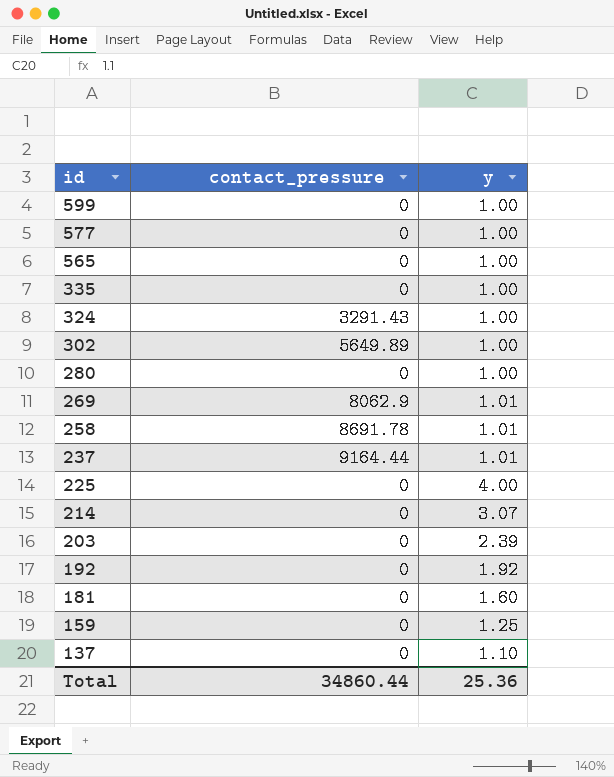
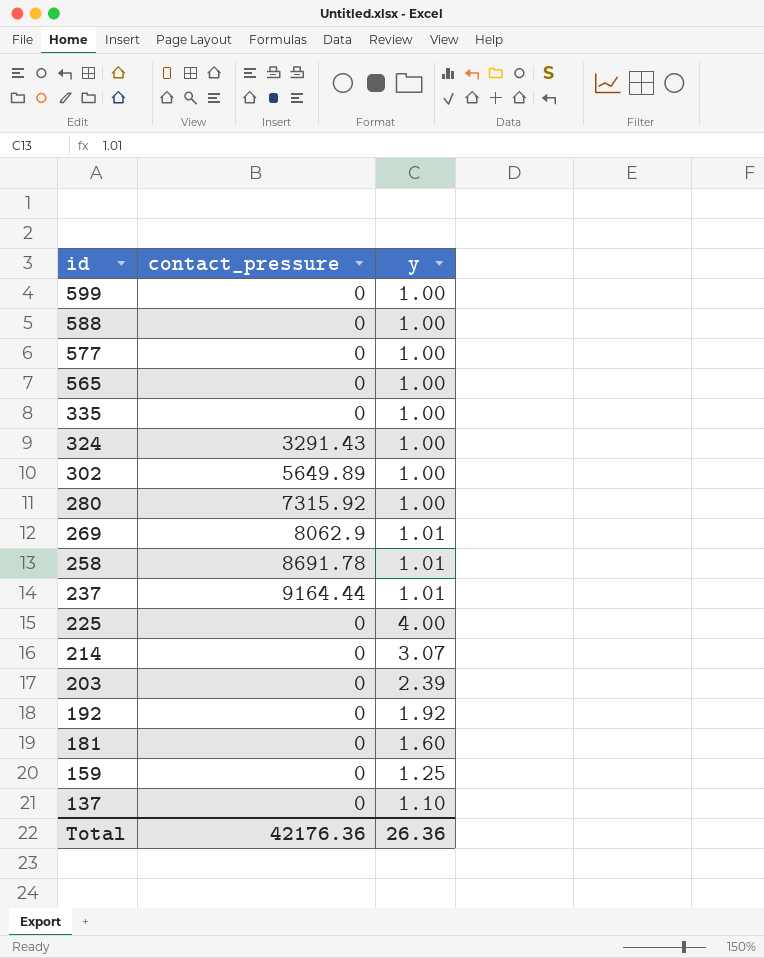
row 588: none -> 0 | 1.00
280 | contact_pressure: 0 -> 7315.92
Total | contact_pressure: 34860.44 -> 42176.36
Total | y: 25.36 -> 26.36

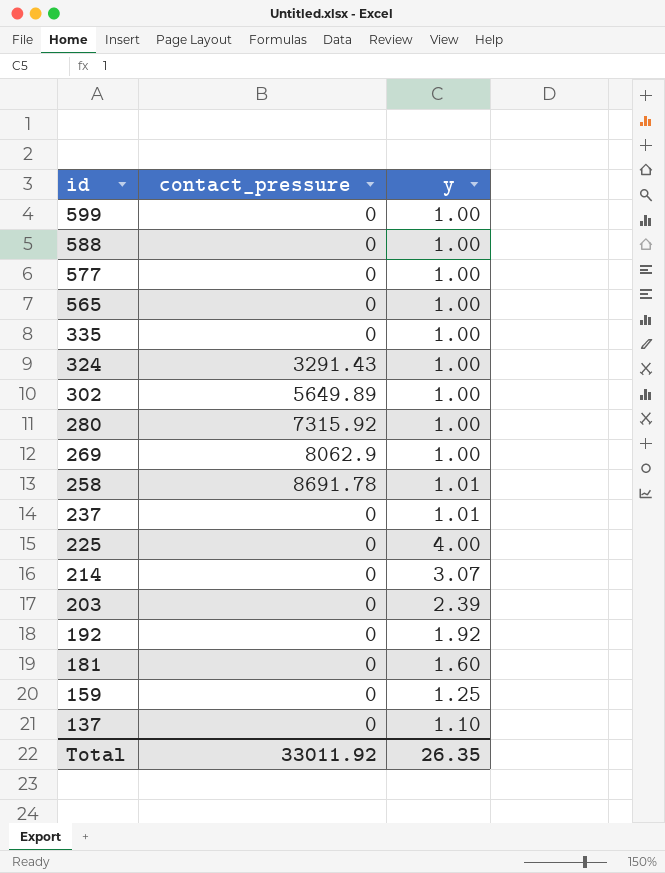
269 | y: 1.01 -> 1.00
237 | contact_pressure: 9164.44 -> 0
Total | contact_pressure: 42176.36 -> 33011.92
Total | y: 26.36 -> 26.35

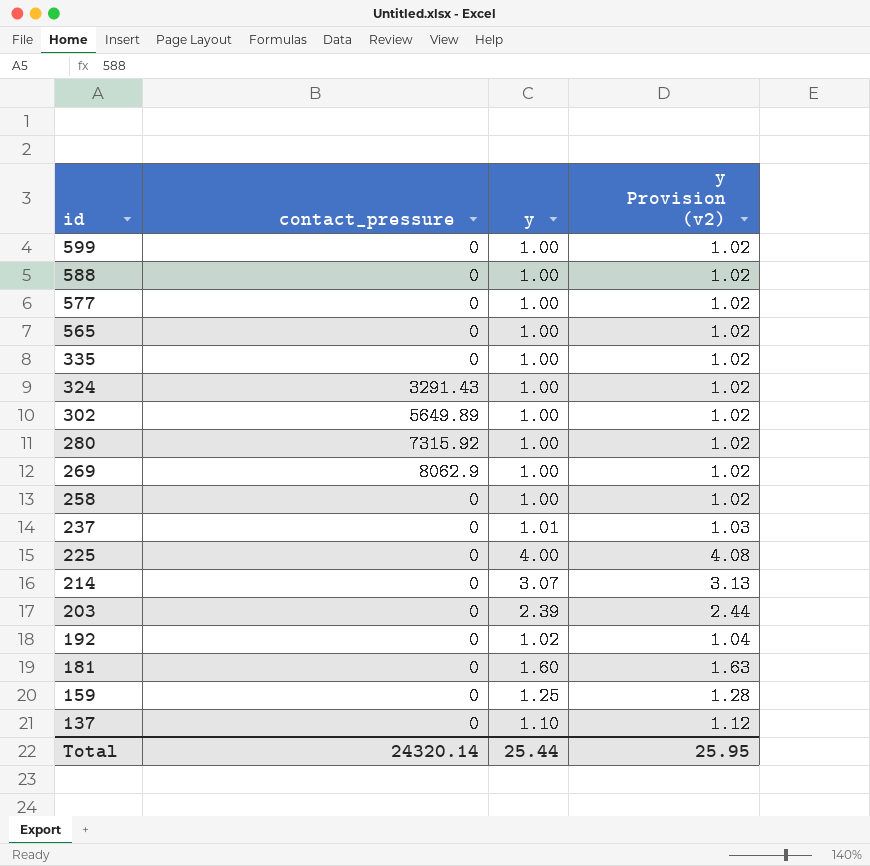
column y Provision (v2) | formula: none -> [y] * 1.02
258 | contact_pressure: 8691.78 -> 0
258 | y: 1.01 -> 1.00
192 | y: 1.92 -> 1.02
Total | contact_pressure: 33011.92 -> 24320.14
Total | y: 26.35 -> 25.44

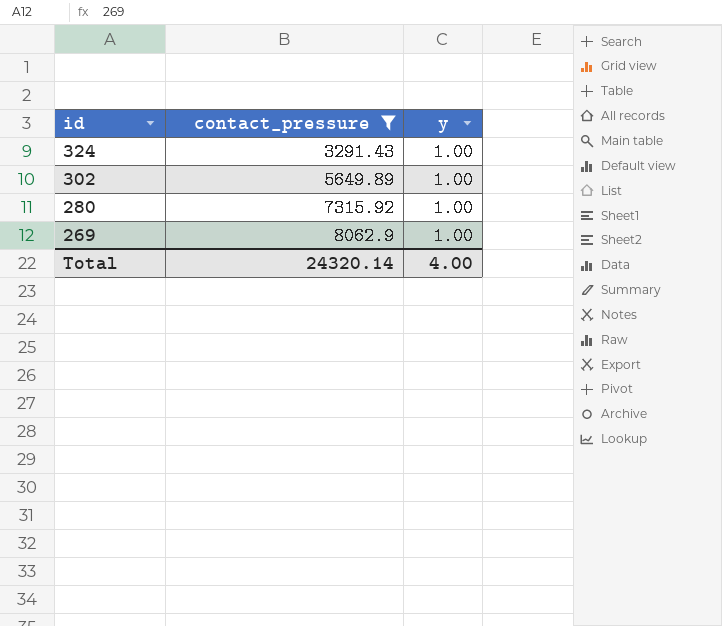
filter: none -> contact_pressure != 0
column y Provision (v2) | formula: [y] * 1.02 -> none
Total | y: 25.44 -> 4.00

